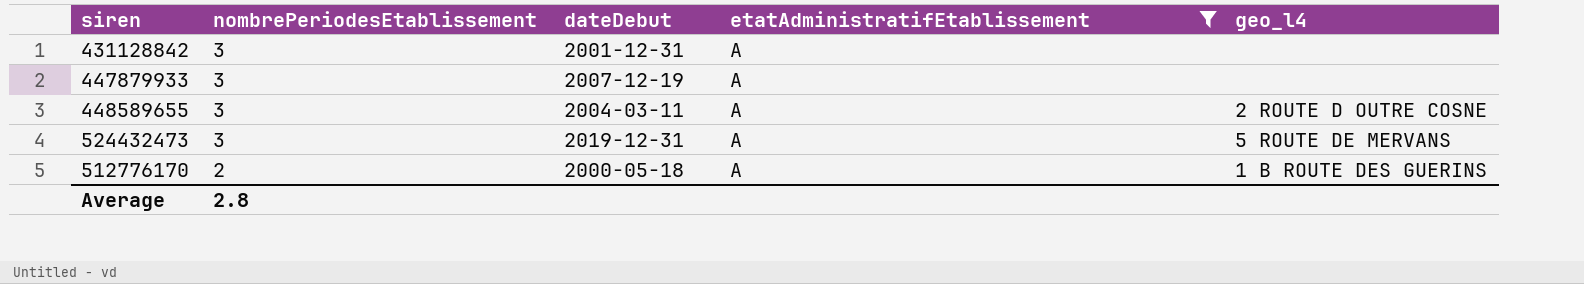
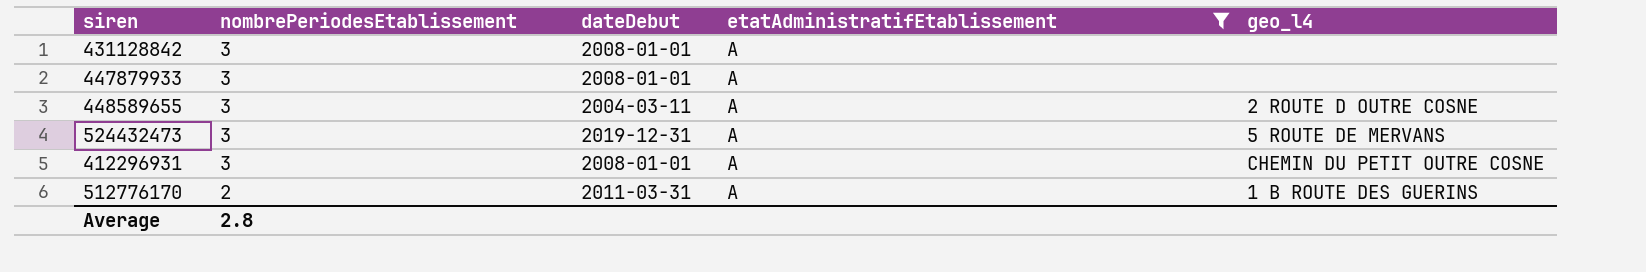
431128842 | dateDebut: 2001-12-31 -> 2008-01-01
447879933 | dateDebut: 2007-12-19 -> 2008-01-01
row 412296931: none -> 3 | 2008-01-01 | A | CHEMIN DU PETIT OUTRE COSNE
512776170 | dateDebut: 2000-05-18 -> 2011-03-31

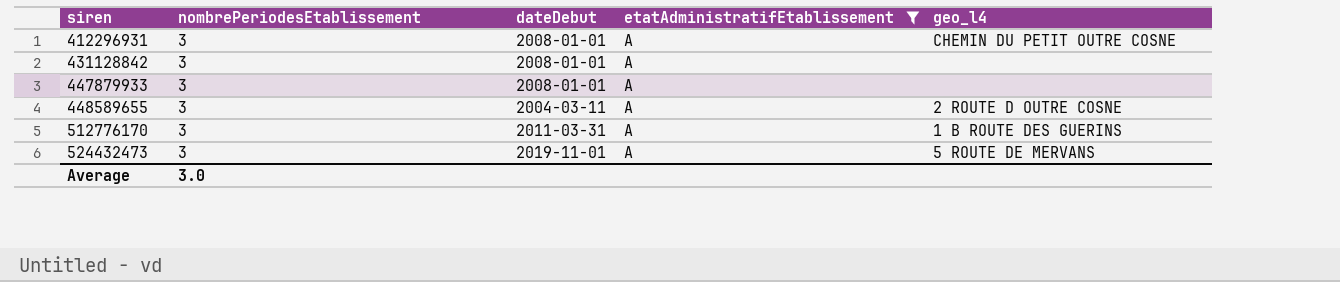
row order: nombrePeriodesEtablissement descending -> siren ascending
512776170 | nombrePeriodesEtablissement: 2 -> 3
524432473 | dateDebut: 2019-12-31 -> 2019-11-01
Average | nombrePeriodesEtablissement: 2.8 -> 3.0

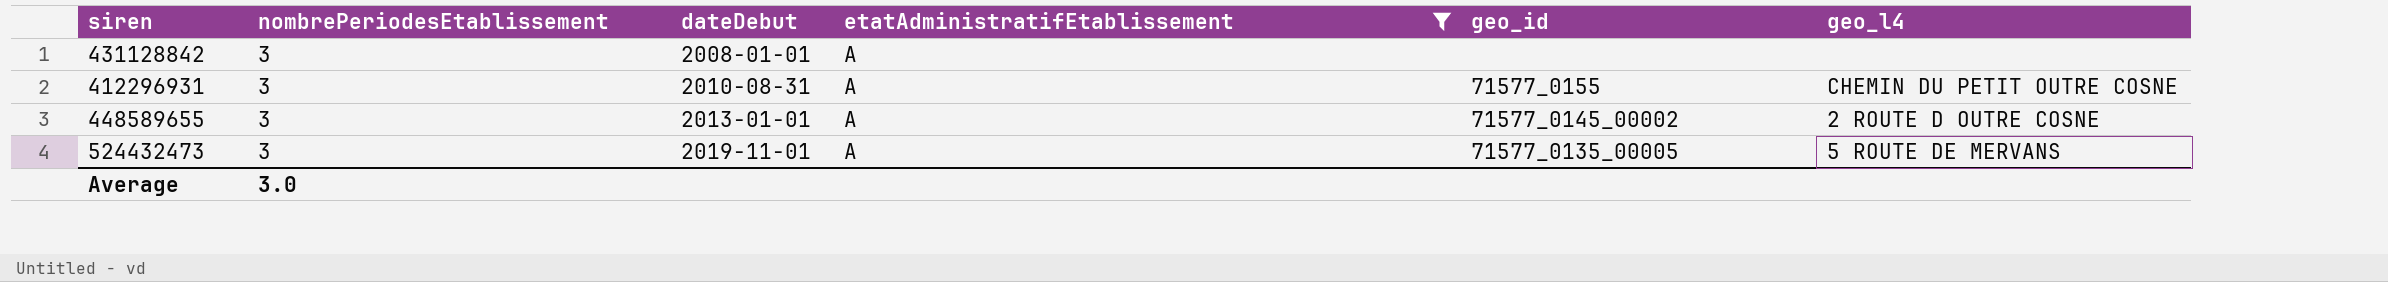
row order: siren ascending -> dateDebut ascending
column geo_id | position: none -> 5
row 447879933: 3 | 2008-01-01 | A | none -> none
row 512776170: 3 | 2011-03-31 | A | 1 B ROUTE DES GUERINS -> none
412296931 | dateDebut: 2008-01-01 -> 2010-08-31
448589655 | dateDebut: 2004-03-11 -> 2013-01-01

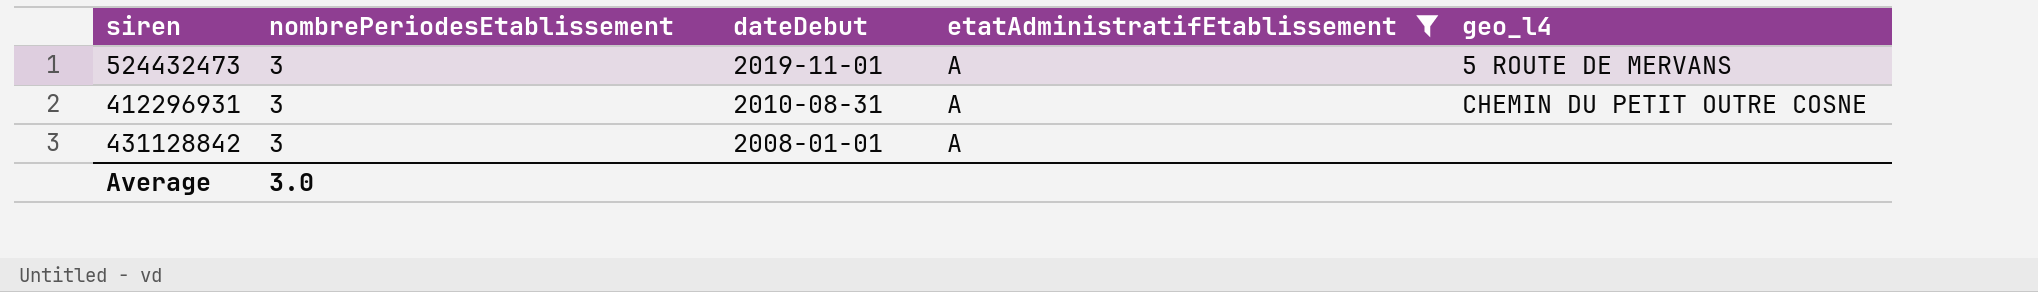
row order: dateDebut ascending -> dateDebut descending
column geo_id | position: 5 -> none
row 448589655: 3 | 2013-01-01 | A | 71577_0145_00002 | 2 ROUTE D OUTRE COSNE -> none

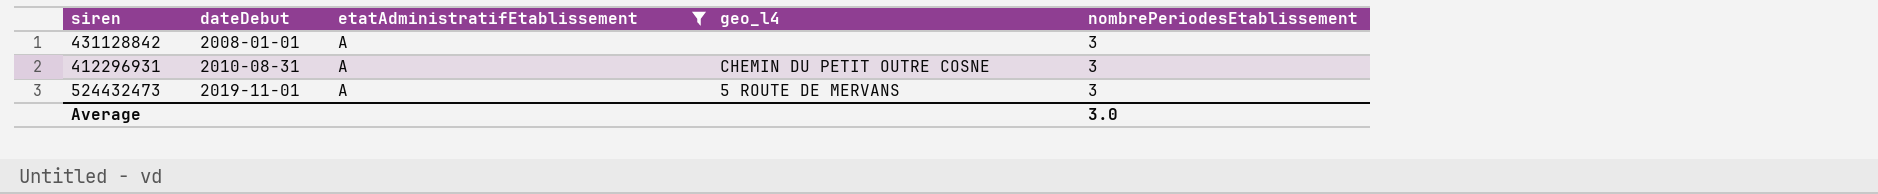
row order: dateDebut descending -> dateDebut ascending
column nombrePeriodesEtablissement | position: 2 -> 5

